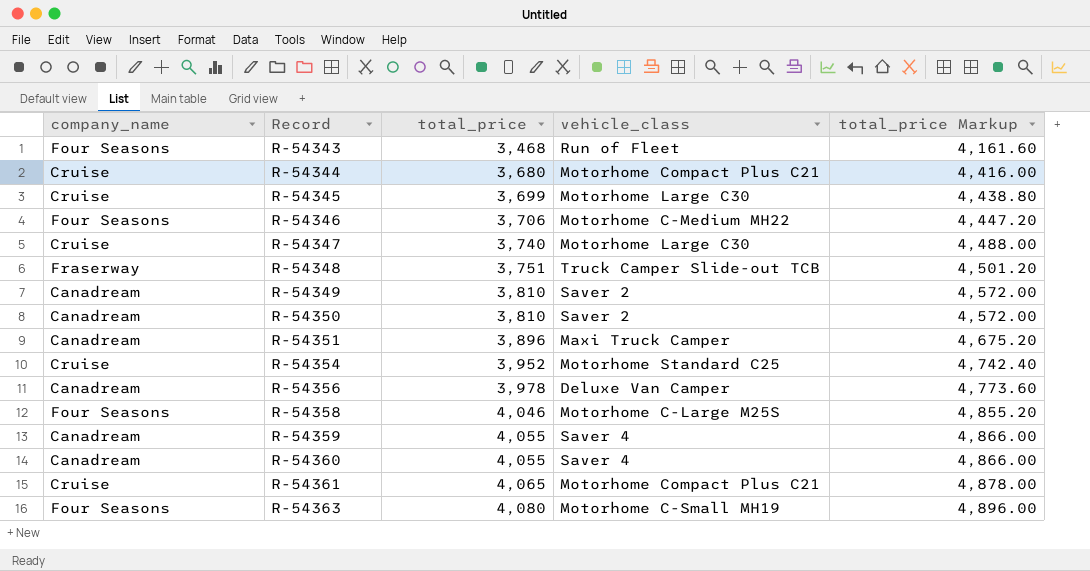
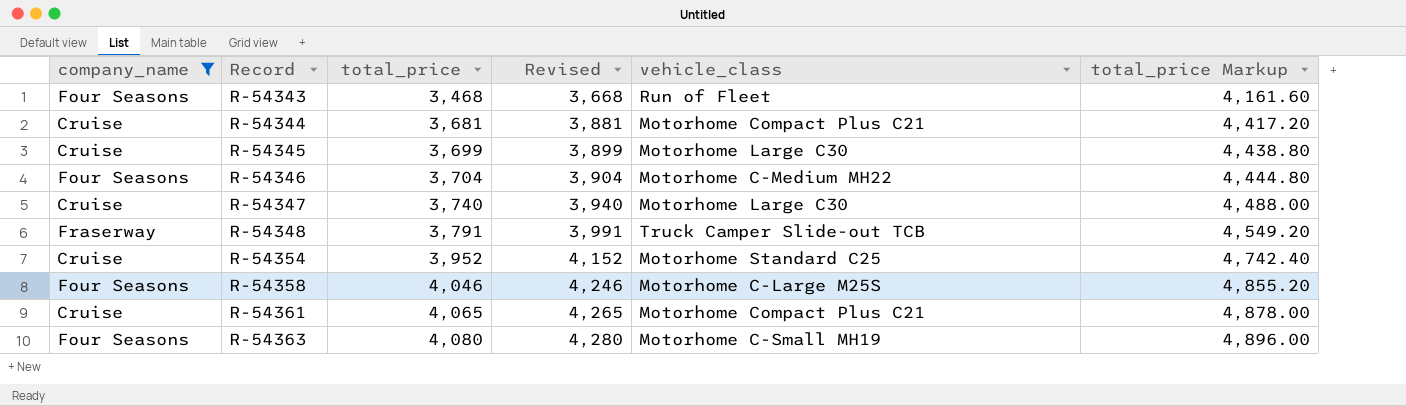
filter: none -> company_name != Canadream
column Revised | formula: none -> [total_price] + 200
R-54344 | total_price: 3,680 -> 3,681
R-54344 | total_price Markup: 4,416.00 -> 4,417.20
R-54346 | total_price: 3,706 -> 3,704
R-54346 | total_price Markup: 4,447.20 -> 4,444.80
R-54348 | total_price: 3,751 -> 3,791
R-54348 | total_price Markup: 4,501.20 -> 4,549.20

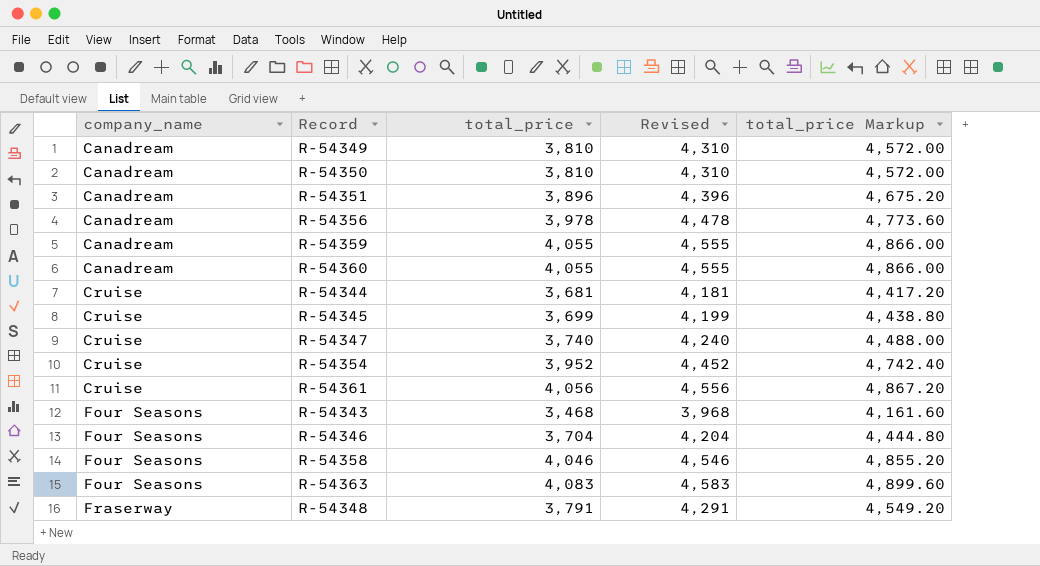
filter: company_name != Canadream -> none
row order: Record ascending -> company_name ascending
column vehicle_class | position: 5 -> none
column Revised | formula: [total_price] + 200 -> [total_price] + 500
R-54361 | total_price: 4,065 -> 4,056
R-54361 | total_price Markup: 4,878.00 -> 4,867.20
R-54363 | total_price: 4,080 -> 4,083
R-54363 | total_price Markup: 4,896.00 -> 4,899.60

